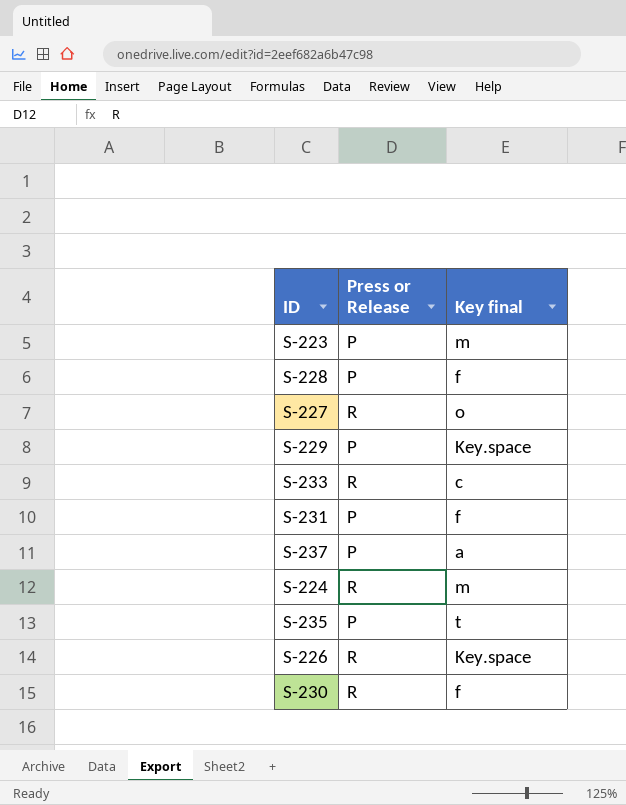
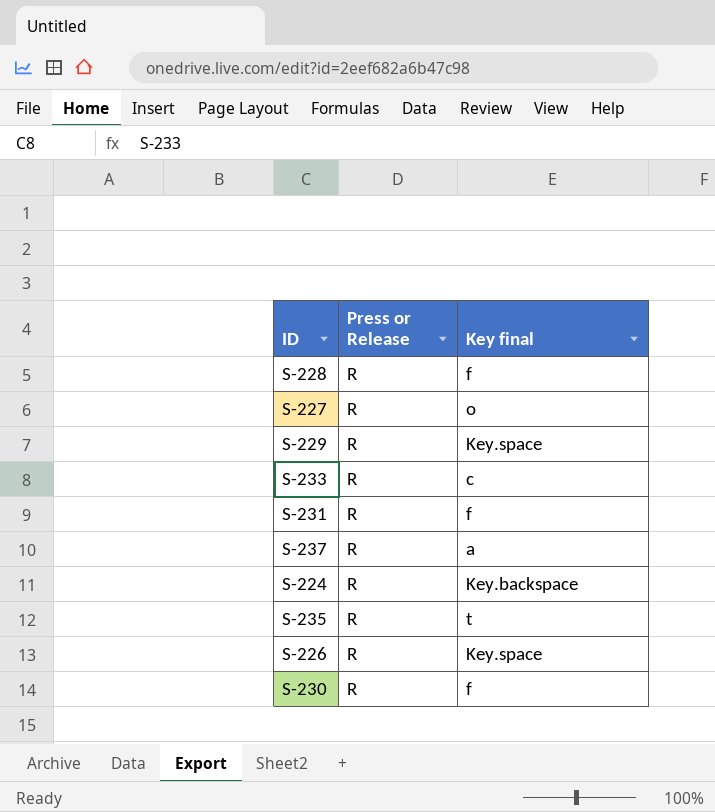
row S-223: P | m -> none
S-228 | Press or Release: P -> R
S-229 | Press or Release: P -> R
S-231 | Press or Release: P -> R
S-237 | Press or Release: P -> R
S-224 | Key final: m -> Key.backspace
S-235 | Press or Release: P -> R

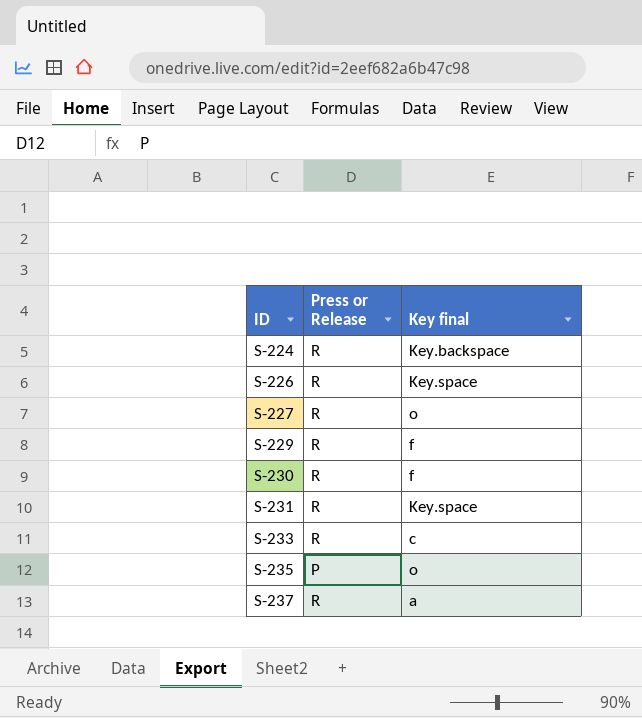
row order: none -> ID ascending
row S-228: R | f -> none
S-229 | Key final: Key.space -> f
S-231 | Key final: f -> Key.space
S-235 | Press or Release: R -> P
S-235 | Key final: t -> o

